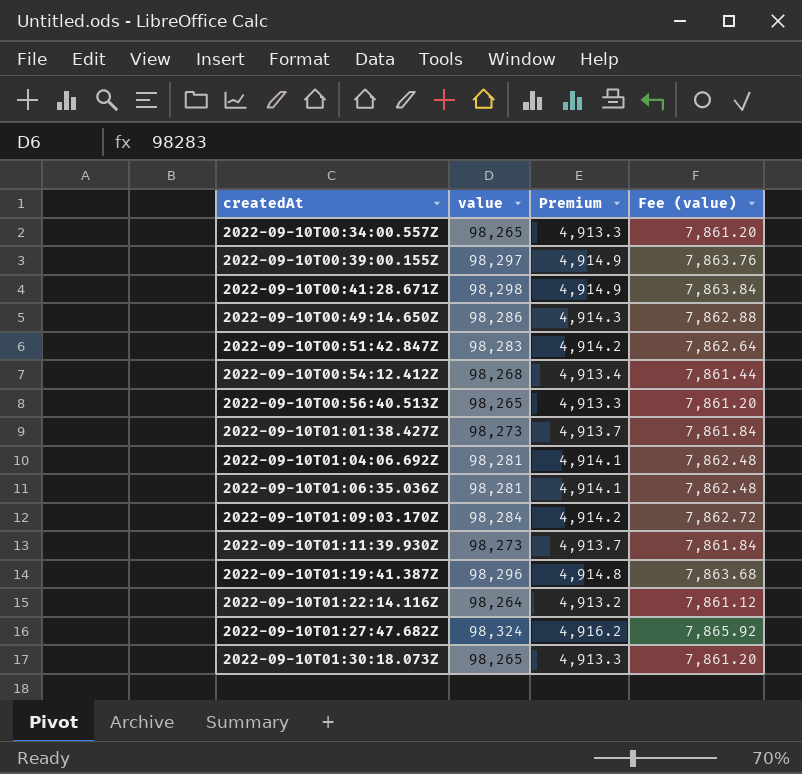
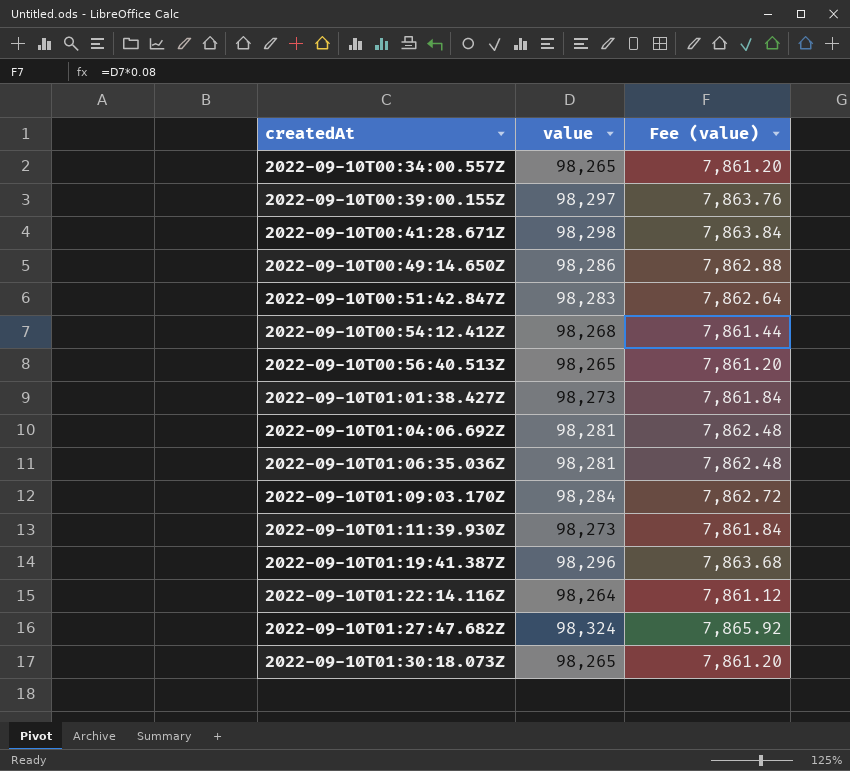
column Premium | formula: [value] * 0.05 -> none

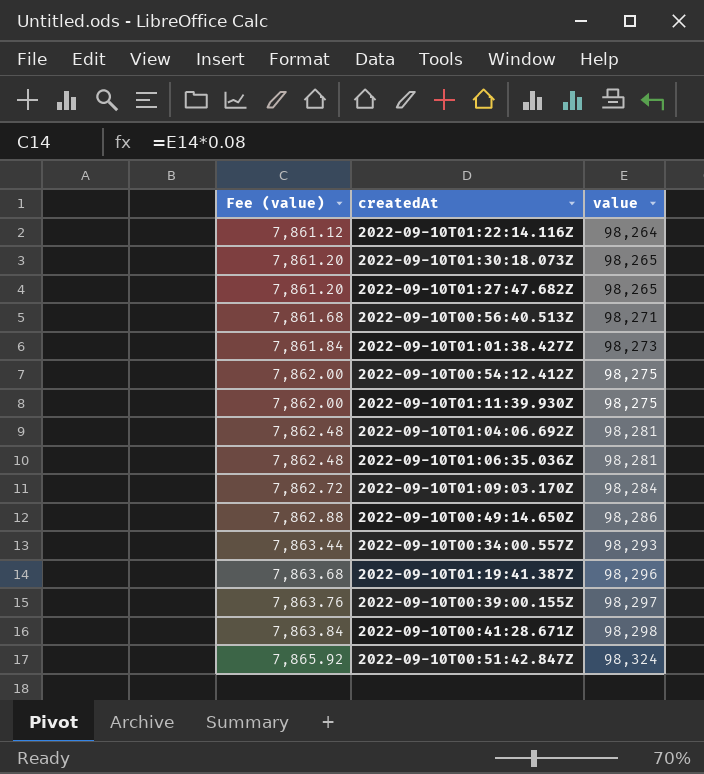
row order: createdAt ascending -> Fee (value) ascending
column Fee (value) | position: 3 -> 1
2022-09-10T01:27:47.682Z | Fee (value): 7,865.92 -> 7,861.20
2022-09-10T01:27:47.682Z | value: 98,324 -> 98,265
2022-09-10T00:56:40.513Z | Fee (value): 7,861.20 -> 7,861.68
2022-09-10T00:56:40.513Z | value: 98,265 -> 98,271
2022-09-10T00:54:12.412Z | Fee (value): 7,861.44 -> 7,862.00
2022-09-10T00:54:12.412Z | value: 98,268 -> 98,275
2022-09-10T01:11:39.930Z | Fee (value): 7,861.84 -> 7,862.00
2022-09-10T01:11:39.930Z | value: 98,273 -> 98,275
2022-09-10T00:34:00.557Z | Fee (value): 7,861.20 -> 7,863.44
2022-09-10T00:34:00.557Z | value: 98,265 -> 98,293
2022-09-10T00:51:42.847Z | Fee (value): 7,862.64 -> 7,865.92
2022-09-10T00:51:42.847Z | value: 98,283 -> 98,324

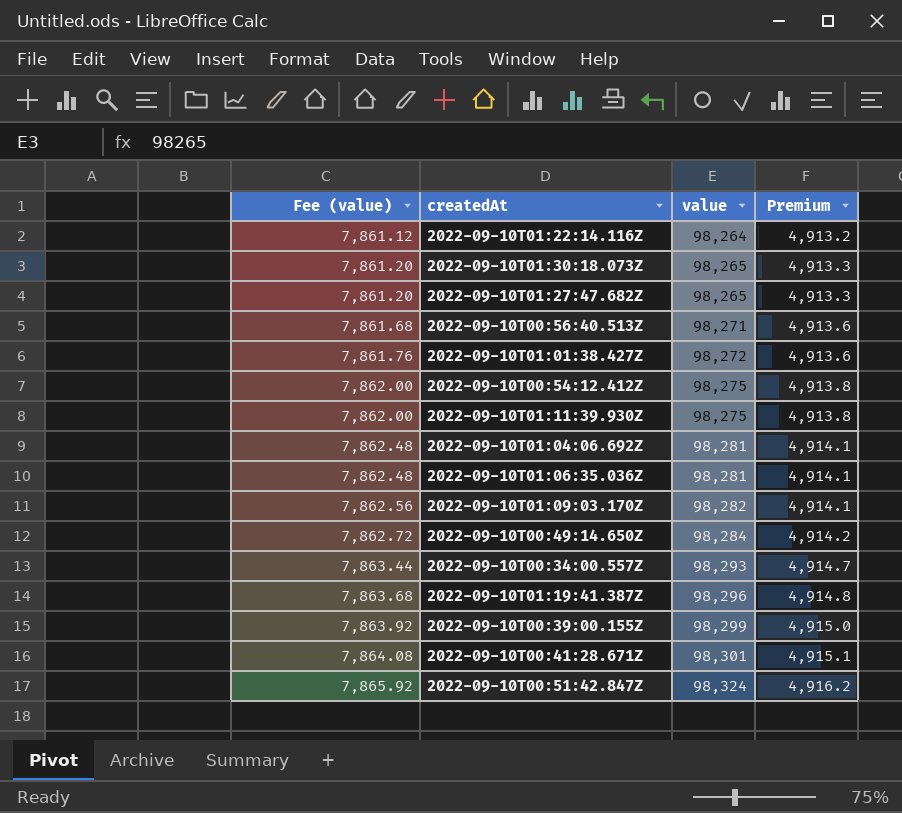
column Premium | formula: none -> [value] * 0.05
2022-09-10T01:01:38.427Z | Fee (value): 7,861.84 -> 7,861.76
2022-09-10T01:01:38.427Z | value: 98,273 -> 98,272
2022-09-10T01:09:03.170Z | Fee (value): 7,862.72 -> 7,862.56
2022-09-10T01:09:03.170Z | value: 98,284 -> 98,282
2022-09-10T00:49:14.650Z | Fee (value): 7,862.88 -> 7,862.72
2022-09-10T00:49:14.650Z | value: 98,286 -> 98,284
2022-09-10T00:39:00.155Z | Fee (value): 7,863.76 -> 7,863.92
2022-09-10T00:39:00.155Z | value: 98,297 -> 98,299
2022-09-10T00:41:28.671Z | Fee (value): 7,863.84 -> 7,864.08
2022-09-10T00:41:28.671Z | value: 98,298 -> 98,301

